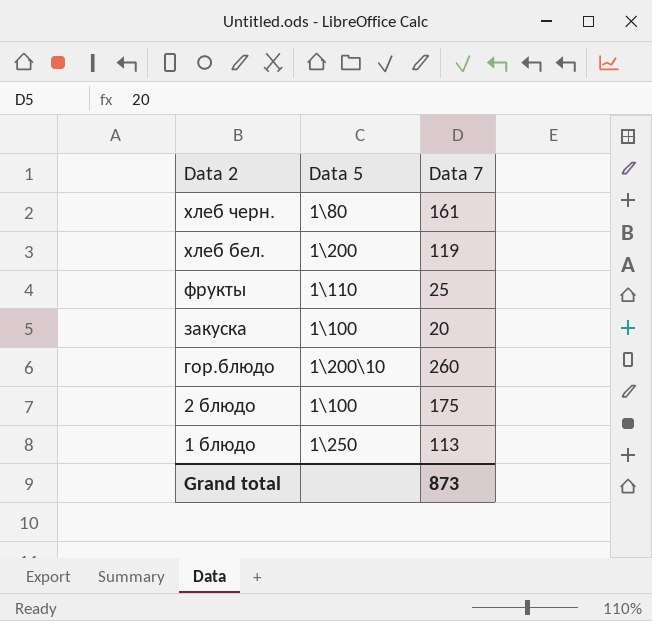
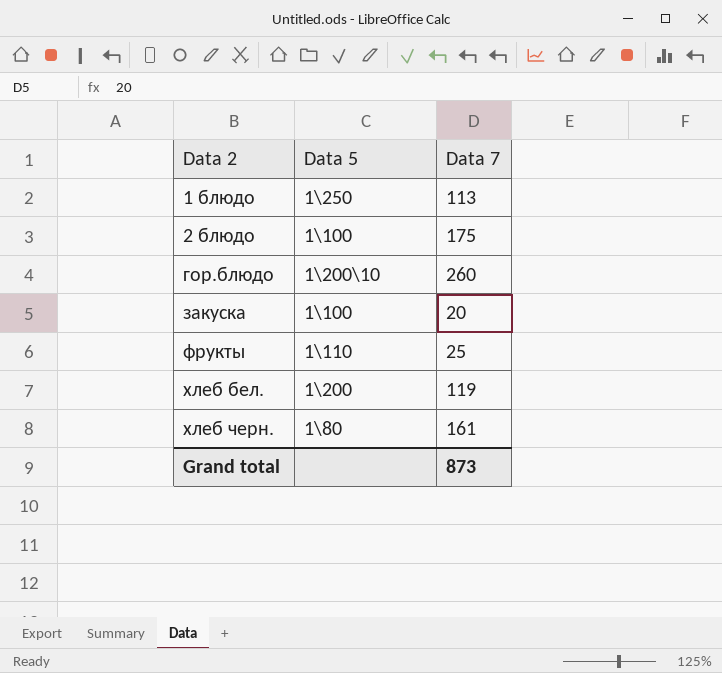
row order: Data 2 descending -> Data 2 ascending

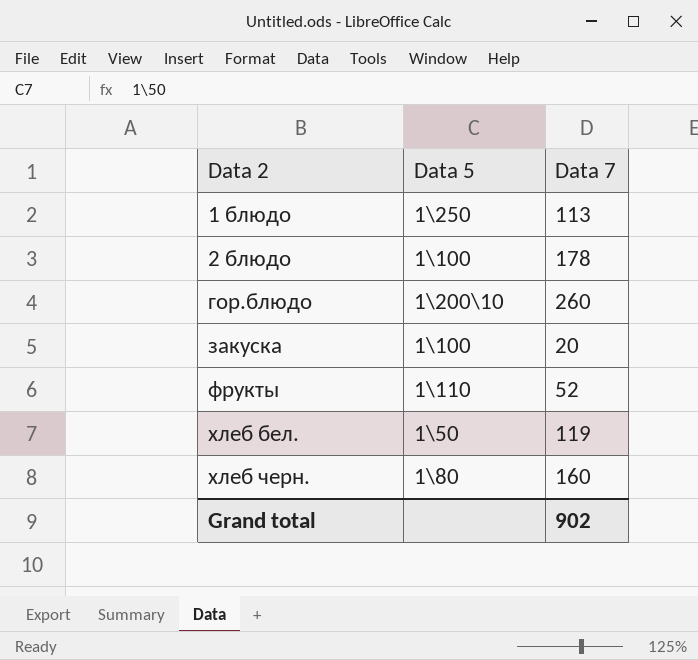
2 блюдо | Data 7: 175 -> 178
фрукты | Data 7: 25 -> 52
хлеб бел. | Data 5: 1\200 -> 1\50
хлеб черн. | Data 7: 161 -> 160
Grand total | Data 7: 873 -> 902

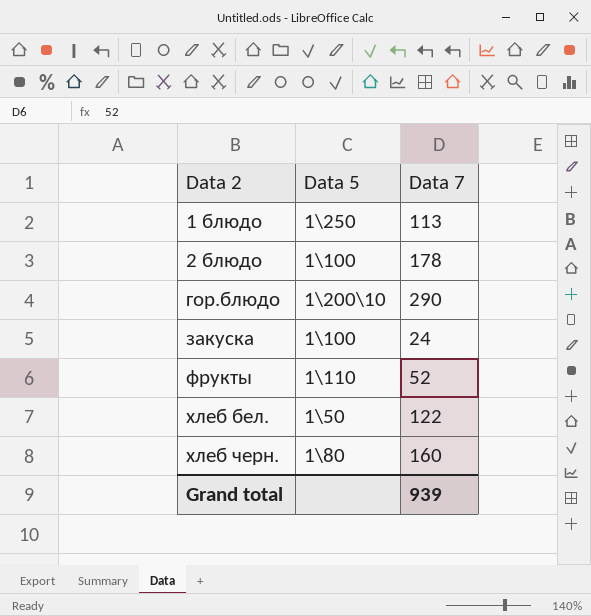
гор.блюдо | Data 7: 260 -> 290
закуска | Data 7: 20 -> 24
хлеб бел. | Data 7: 119 -> 122
Grand total | Data 7: 902 -> 939

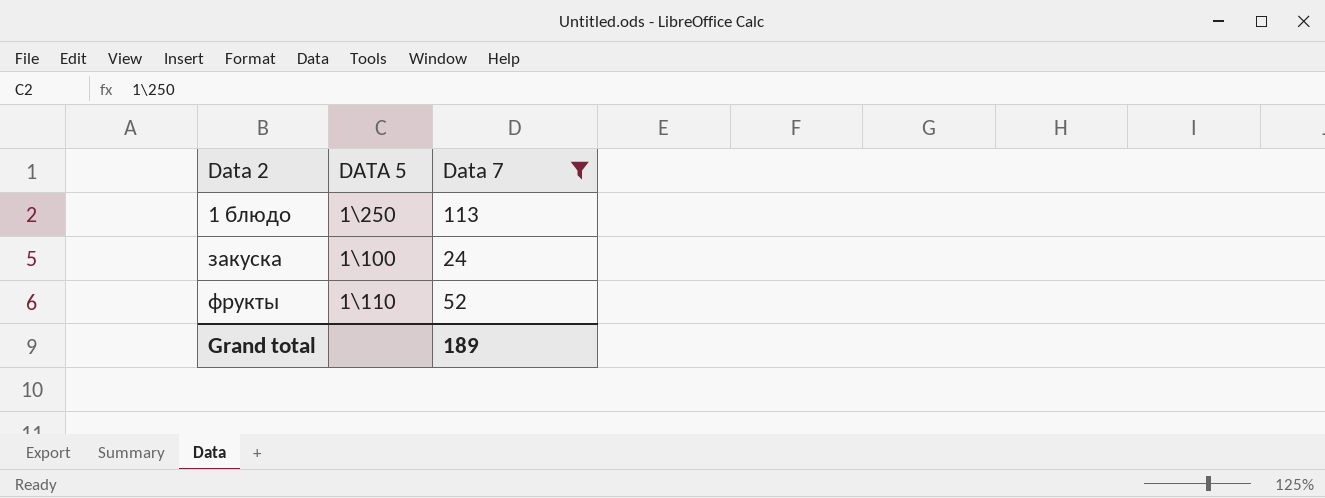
filter: none -> Data 7 <= 113
column name: Data 5 -> DATA 5
Grand total | Data 7: 939 -> 189

